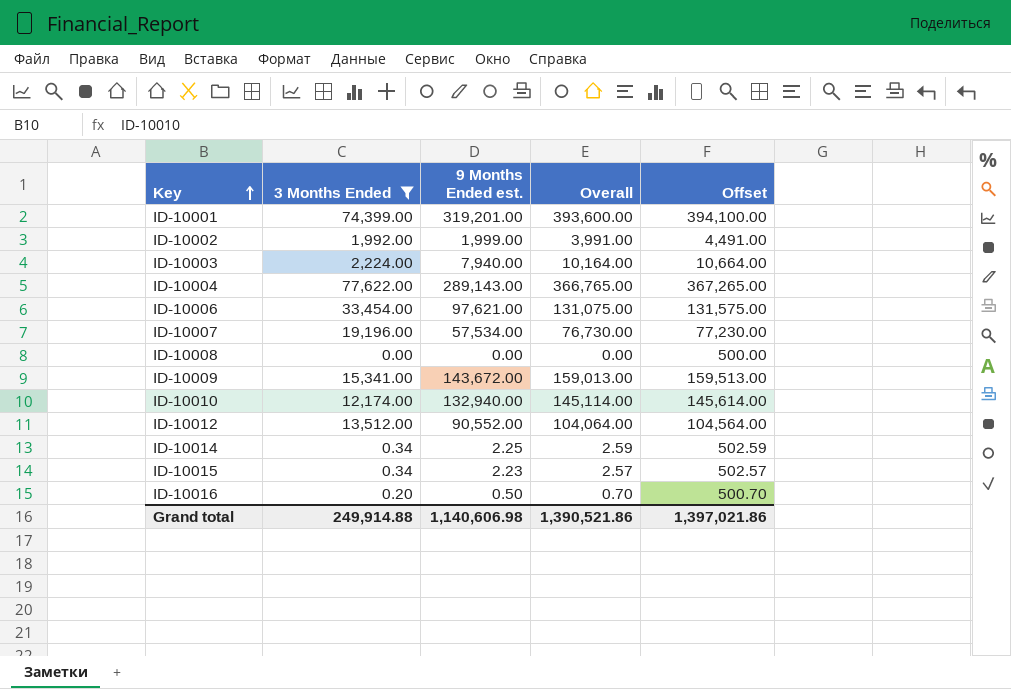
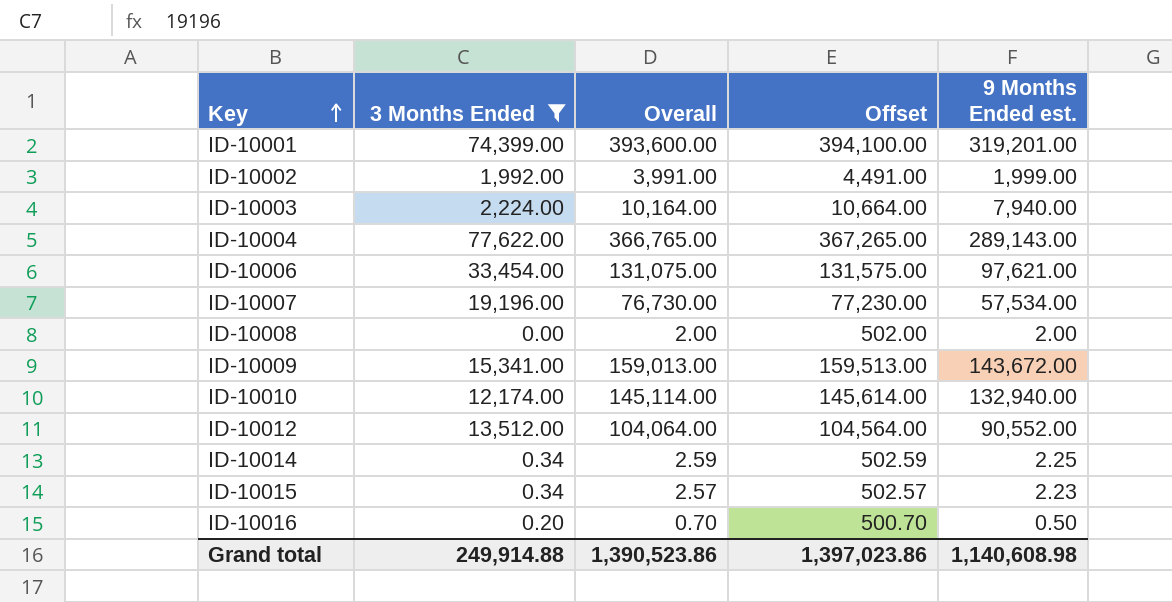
column 9 Months Ended est. | position: 3 -> 5
ID-10008 | Overall: 0.00 -> 2.00
ID-10008 | Offset: 500.00 -> 502.00
ID-10008 | 9 Months Ended est.: 0.00 -> 2.00
Grand total | Overall: 1,390,521.86 -> 1,390,523.86
Grand total | Offset: 1,397,021.86 -> 1,397,023.86
Grand total | 9 Months Ended est.: 1,140,606.98 -> 1,140,608.98

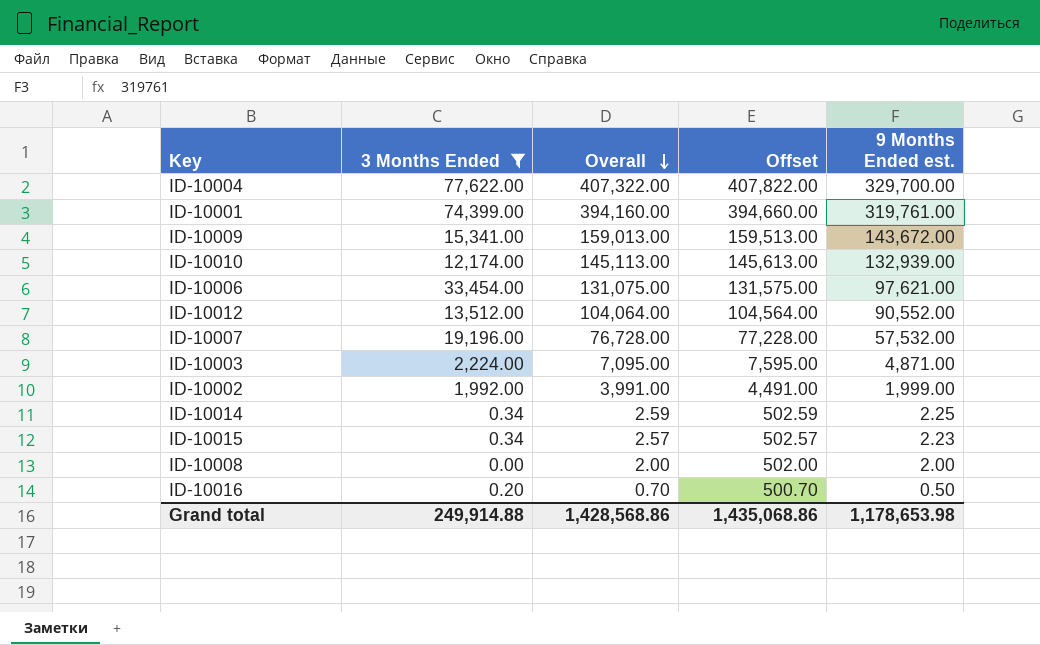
row order: Key ascending -> Overall descending
ID-10004 | Overall: 366,765.00 -> 407,322.00
ID-10004 | Offset: 367,265.00 -> 407,822.00
ID-10004 | 9 Months Ended est.: 289,143.00 -> 329,700.00
ID-10001 | Overall: 393,600.00 -> 394,160.00
ID-10001 | Offset: 394,100.00 -> 394,660.00
ID-10001 | 9 Months Ended est.: 319,201.00 -> 319,761.00
ID-10010 | Overall: 145,114.00 -> 145,113.00
ID-10010 | Offset: 145,614.00 -> 145,613.00
ID-10010 | 9 Months Ended est.: 132,940.00 -> 132,939.00
ID-10007 | Overall: 76,730.00 -> 76,728.00
ID-10007 | Offset: 77,230.00 -> 77,228.00
ID-10007 | 9 Months Ended est.: 57,534.00 -> 57,532.00
ID-10003 | Overall: 10,164.00 -> 7,095.00
ID-10003 | Offset: 10,664.00 -> 7,595.00
ID-10003 | 9 Months Ended est.: 7,940.00 -> 4,871.00
Grand total | Overall: 1,390,523.86 -> 1,428,568.86
Grand total | Offset: 1,397,023.86 -> 1,435,068.86
Grand total | 9 Months Ended est.: 1,140,608.98 -> 1,178,653.98

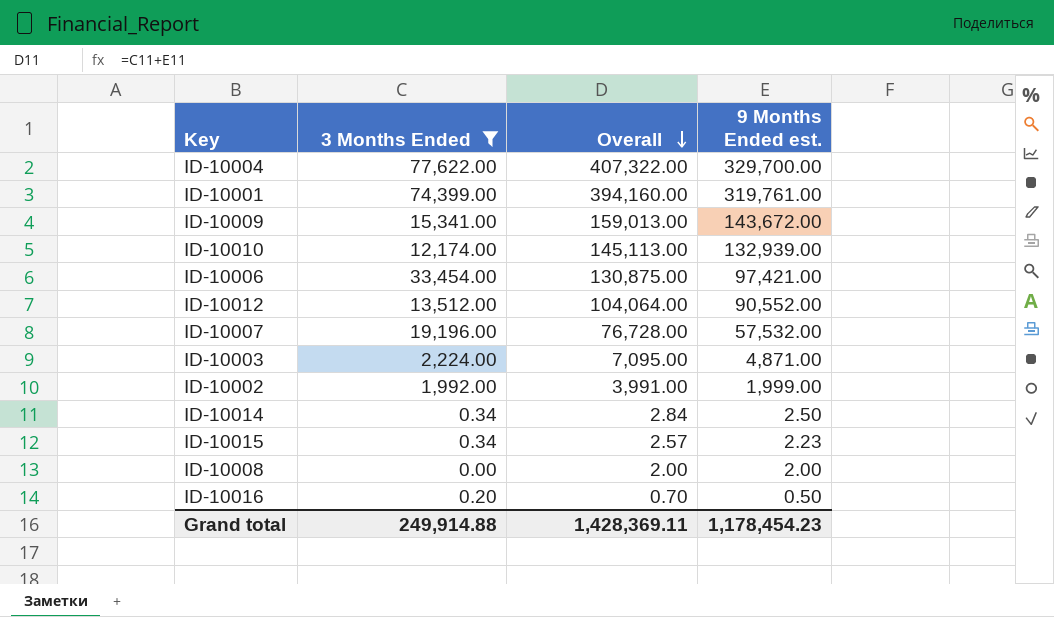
column Offset | formula: [Overall] + 500 -> none
ID-10006 | Overall: 131,075.00 -> 130,875.00
ID-10006 | 9 Months Ended est.: 97,621.00 -> 97,421.00
ID-10014 | Overall: 2.59 -> 2.84
ID-10014 | 9 Months Ended est.: 2.25 -> 2.50
Grand total | Overall: 1,428,568.86 -> 1,428,369.11
Grand total | 9 Months Ended est.: 1,178,653.98 -> 1,178,454.23

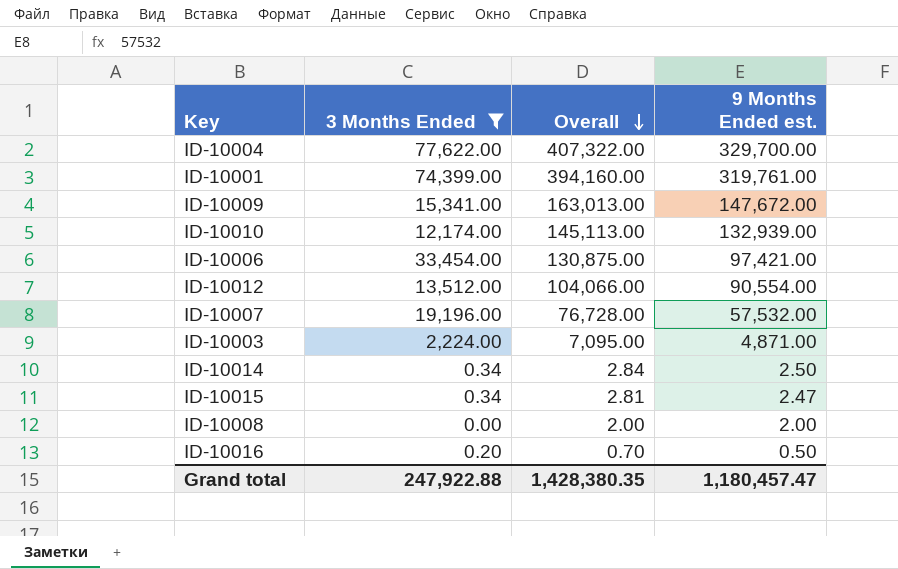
row ID-10002: 1,992.00 | 3,991.00 | 1,999.00 -> none
ID-10009 | Overall: 159,013.00 -> 163,013.00
ID-10009 | 9 Months Ended est.: 143,672.00 -> 147,672.00
ID-10012 | Overall: 104,064.00 -> 104,066.00
ID-10012 | 9 Months Ended est.: 90,552.00 -> 90,554.00
ID-10015 | Overall: 2.57 -> 2.81
ID-10015 | 9 Months Ended est.: 2.23 -> 2.47
Grand total | 3 Months Ended: 249,914.88 -> 247,922.88
Grand total | Overall: 1,428,369.11 -> 1,428,380.35
Grand total | 9 Months Ended est.: 1,178,454.23 -> 1,180,457.47

